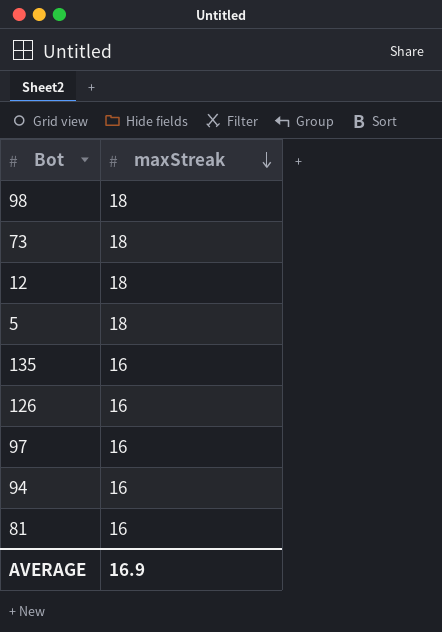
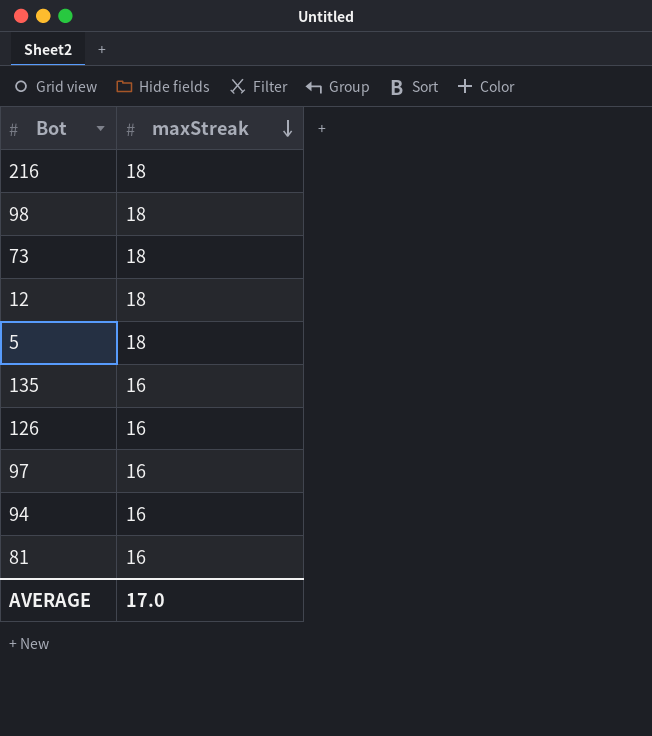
row 216: none -> 18
AVERAGE | maxStreak: 16.9 -> 17.0

